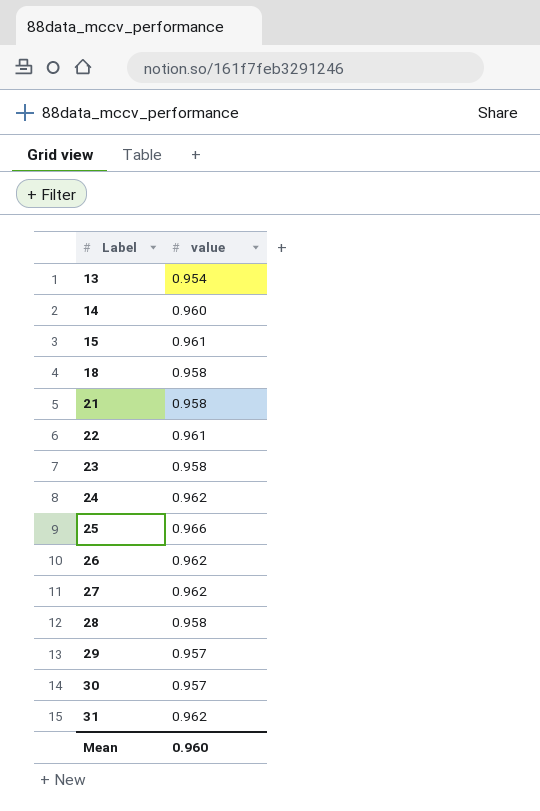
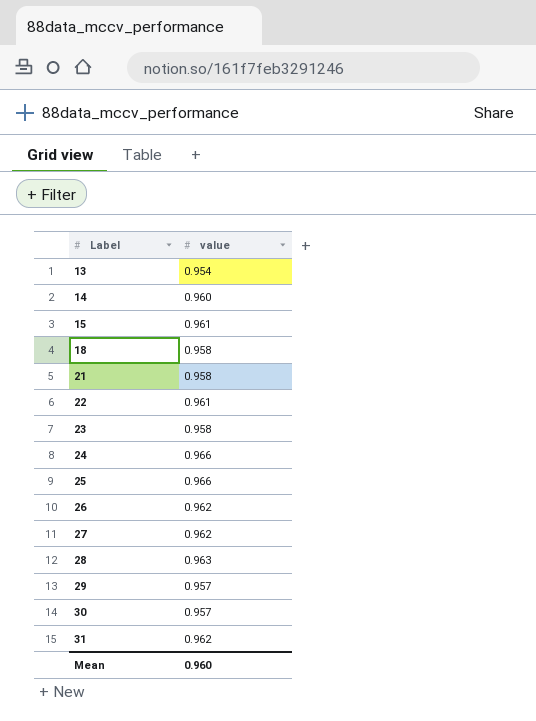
24 | value: 0.962 -> 0.966
28 | value: 0.958 -> 0.963

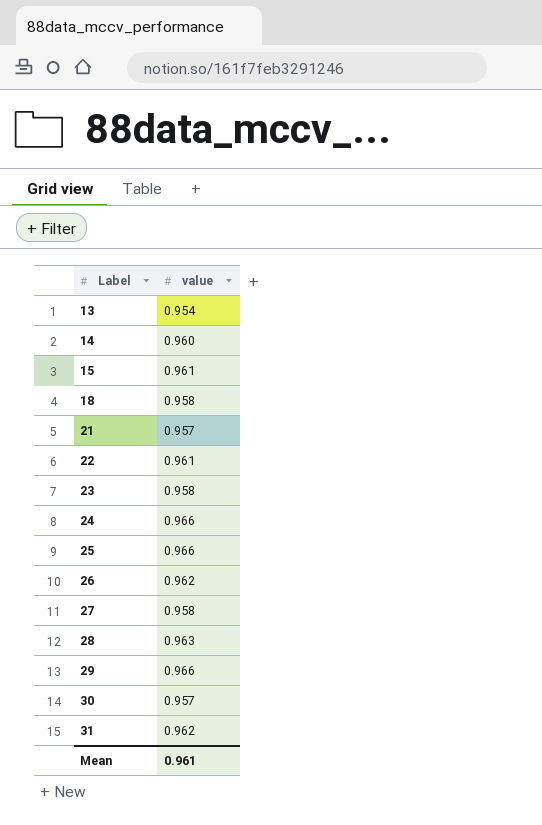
21 | value: 0.958 -> 0.957
27 | value: 0.962 -> 0.958
29 | value: 0.957 -> 0.966
Mean | value: 0.960 -> 0.961

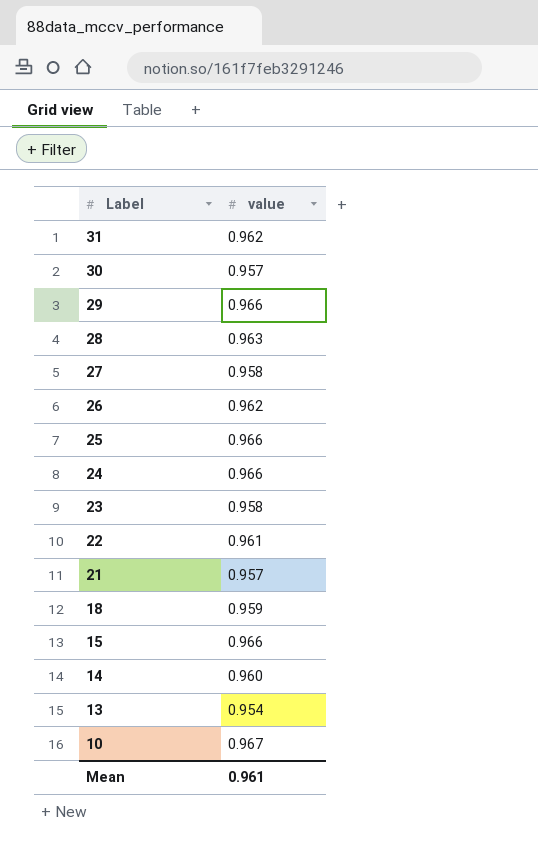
row order: Label ascending -> Label descending
18 | value: 0.958 -> 0.959
15 | value: 0.961 -> 0.966
row 10: none -> 0.967

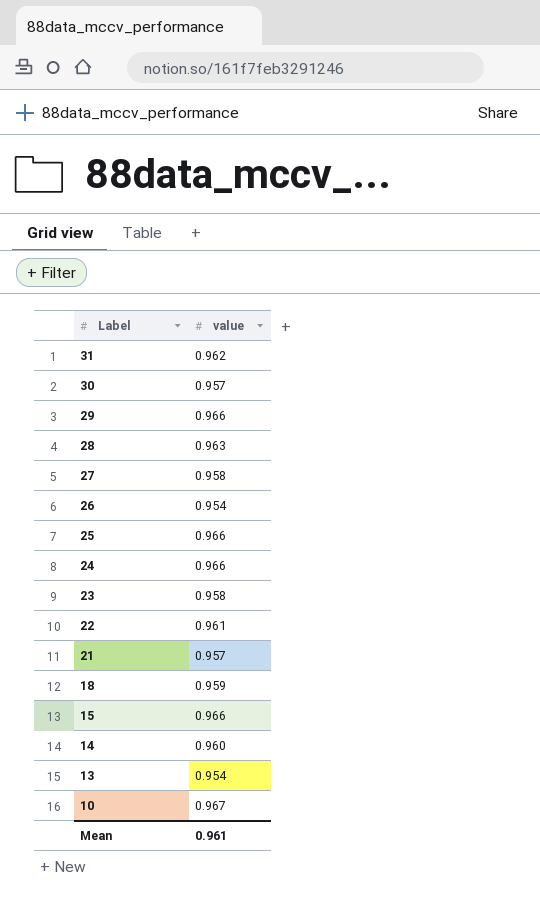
26 | value: 0.962 -> 0.954

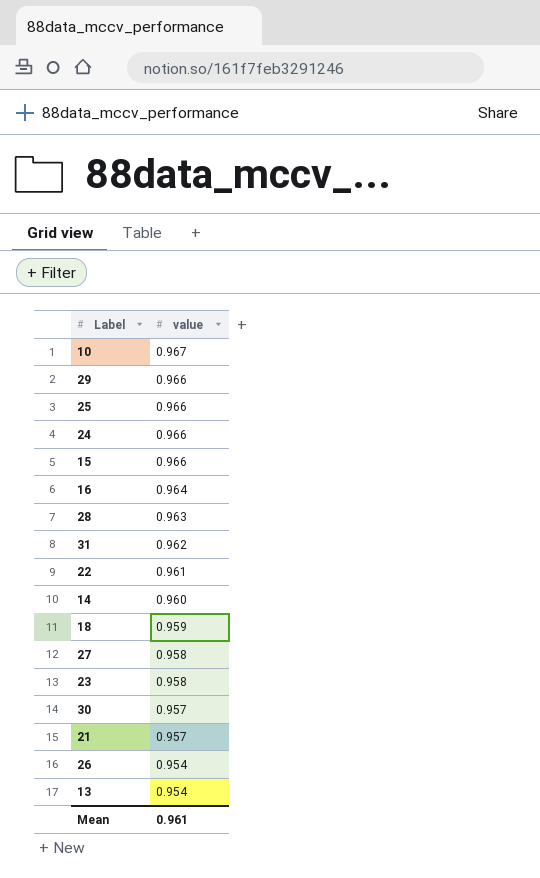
row order: Label descending -> value descending
row 16: none -> 0.964

